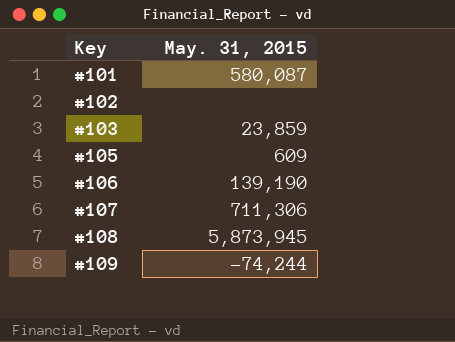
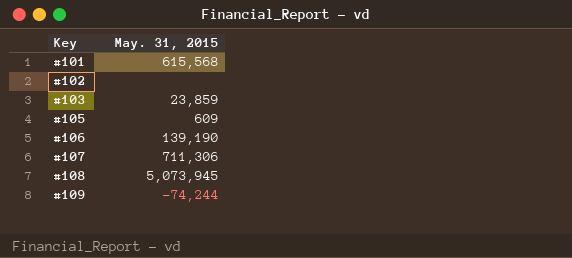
#101 | May. 31, 2015: 580,087 -> 615,568
#108 | May. 31, 2015: 5,873,945 -> 5,073,945

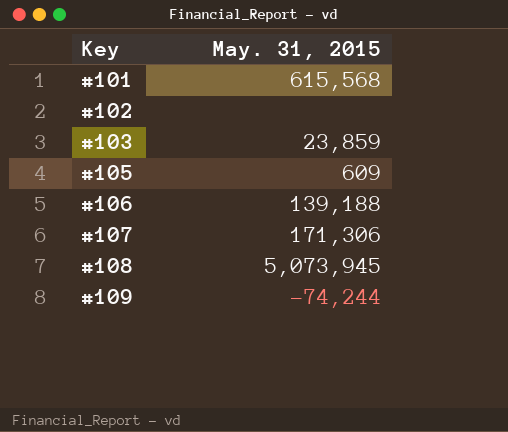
#106 | May. 31, 2015: 139,190 -> 139,188
#107 | May. 31, 2015: 711,306 -> 171,306

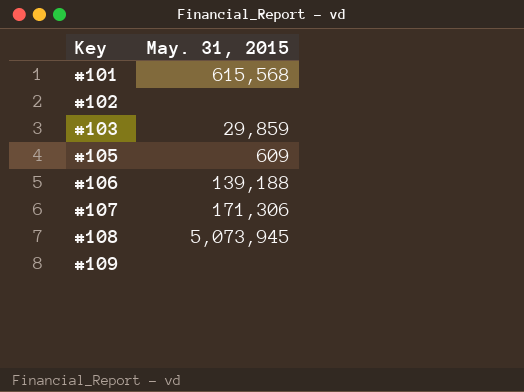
#103 | May. 31, 2015: 23,859 -> 29,859
#109 | May. 31, 2015: -74,244 -> none

